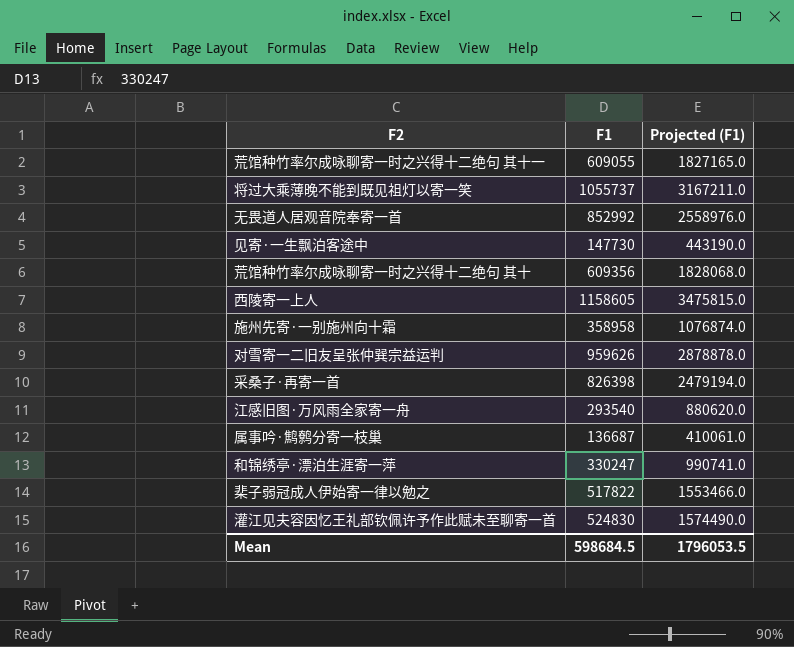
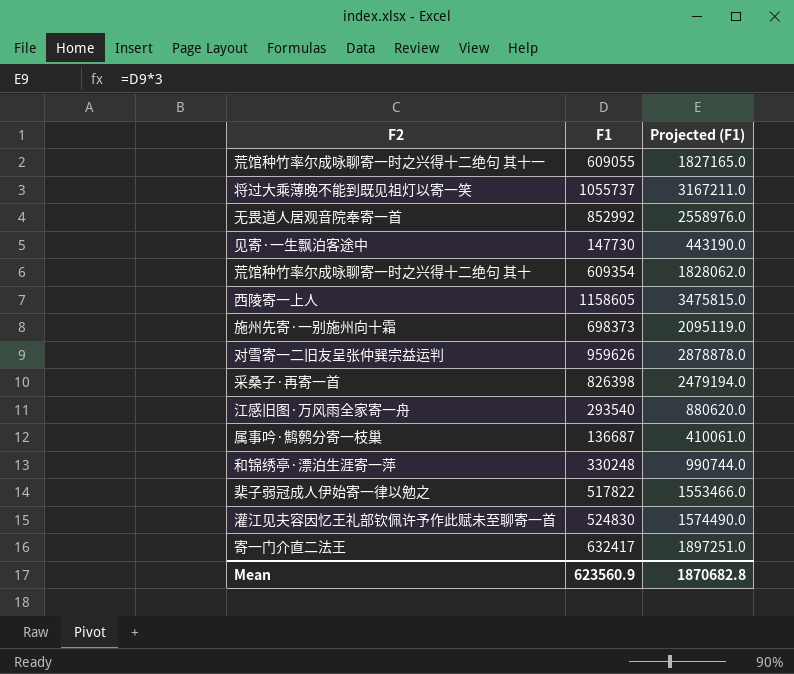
荒馆种竹率尔成咏聊寄一时之兴得十二绝句 其十 | F1: 609356 -> 609354
荒馆种竹率尔成咏聊寄一时之兴得十二绝句 其十 | Projected (F1): 1828068.0 -> 1828062.0
施州先寄·一别施州向十霜 | F1: 358958 -> 698373
施州先寄·一别施州向十霜 | Projected (F1): 1076874.0 -> 2095119.0
和锦绣亭·漂泊生涯寄一萍 | F1: 330247 -> 330248
和锦绣亭·漂泊生涯寄一萍 | Projected (F1): 990741.0 -> 990744.0
row 寄一门介直二法王: none -> 632417 | 1897251.0
Mean | F1: 598684.5 -> 623560.9
Mean | Projected (F1): 1796053.5 -> 1870682.8

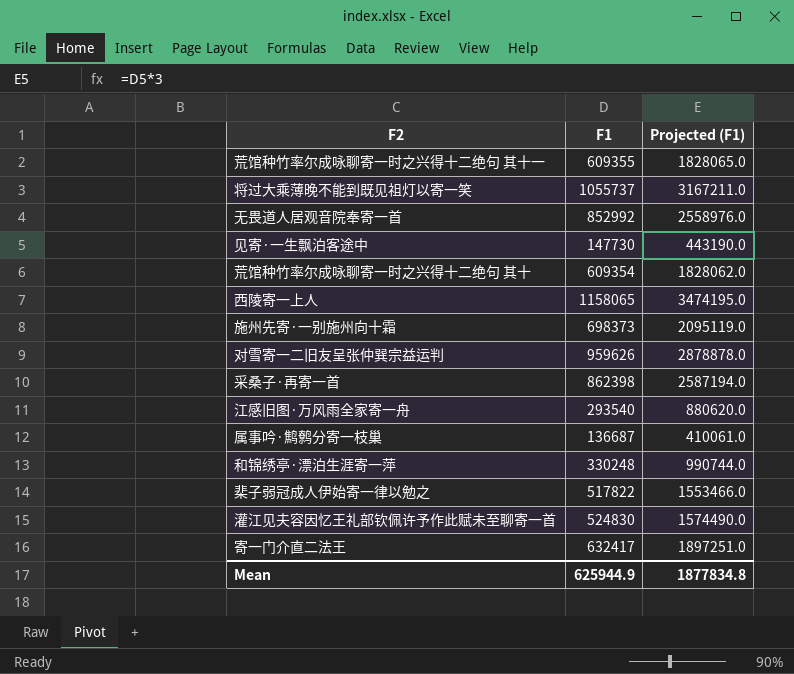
荒馆种竹率尔成咏聊寄一时之兴得十二绝句 其十一 | F1: 609055 -> 609355
荒馆种竹率尔成咏聊寄一时之兴得十二绝句 其十一 | Projected (F1): 1827165.0 -> 1828065.0
西陵寄一上人 | F1: 1158605 -> 1158065
西陵寄一上人 | Projected (F1): 3475815.0 -> 3474195.0
采桑子·再寄一首 | F1: 826398 -> 862398
采桑子·再寄一首 | Projected (F1): 2479194.0 -> 2587194.0
Mean | F1: 623560.9 -> 625944.9
Mean | Projected (F1): 1870682.8 -> 1877834.8

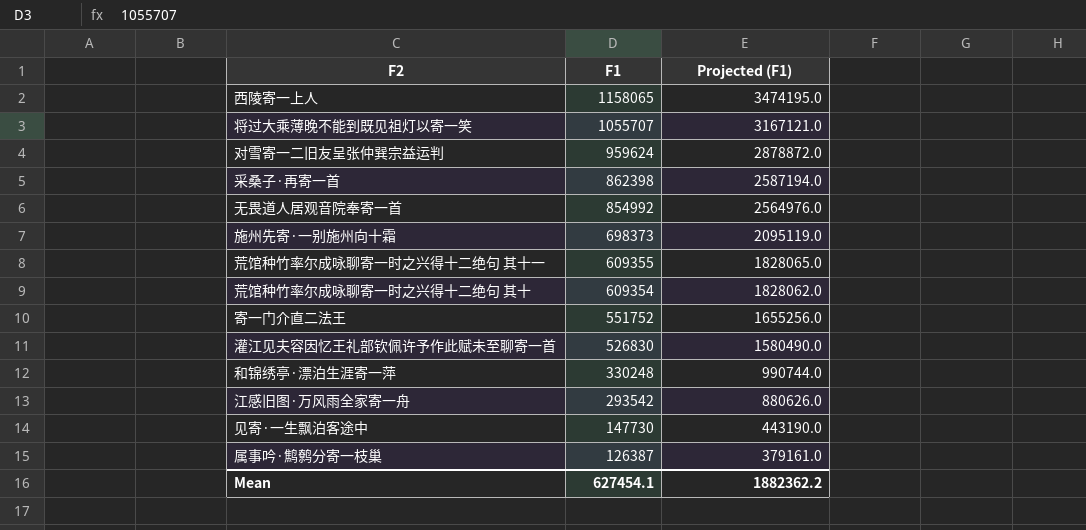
row order: none -> F1 descending
row 棐子弱冠成人伊始寄一律以勉之: 517822 | 1553466.0 -> none
将过大乘薄晚不能到既见祖灯以寄一笑 | F1: 1055737 -> 1055707
将过大乘薄晚不能到既见祖灯以寄一笑 | Projected (F1): 3167211.0 -> 3167121.0
对雪寄一二旧友呈张仲巽宗益运判 | F1: 959626 -> 959624
对雪寄一二旧友呈张仲巽宗益运判 | Projected (F1): 2878878.0 -> 2878872.0
无畏道人居观音院奉寄一首 | F1: 852992 -> 854992
无畏道人居观音院奉寄一首 | Projected (F1): 2558976.0 -> 2564976.0
寄一门介直二法王 | F1: 632417 -> 551752
寄一门介直二法王 | Projected (F1): 1897251.0 -> 1655256.0
灌江见夫容因忆王礼部钦佩许予作此赋未至聊寄一首 | F1: 524830 -> 526830
灌江见夫容因忆王礼部钦佩许予作此赋未至聊寄一首 | Projected (F1): 1574490.0 -> 1580490.0
江感旧图·万风雨全家寄一舟 | F1: 293540 -> 293542
江感旧图·万风雨全家寄一舟 | Projected (F1): 880620.0 -> 880626.0
属事吟·鹪鹩分寄一枝巢 | F1: 136687 -> 126387
属事吟·鹪鹩分寄一枝巢 | Projected (F1): 410061.0 -> 379161.0
Mean | F1: 625944.9 -> 627454.1
Mean | Projected (F1): 1877834.8 -> 1882362.2

